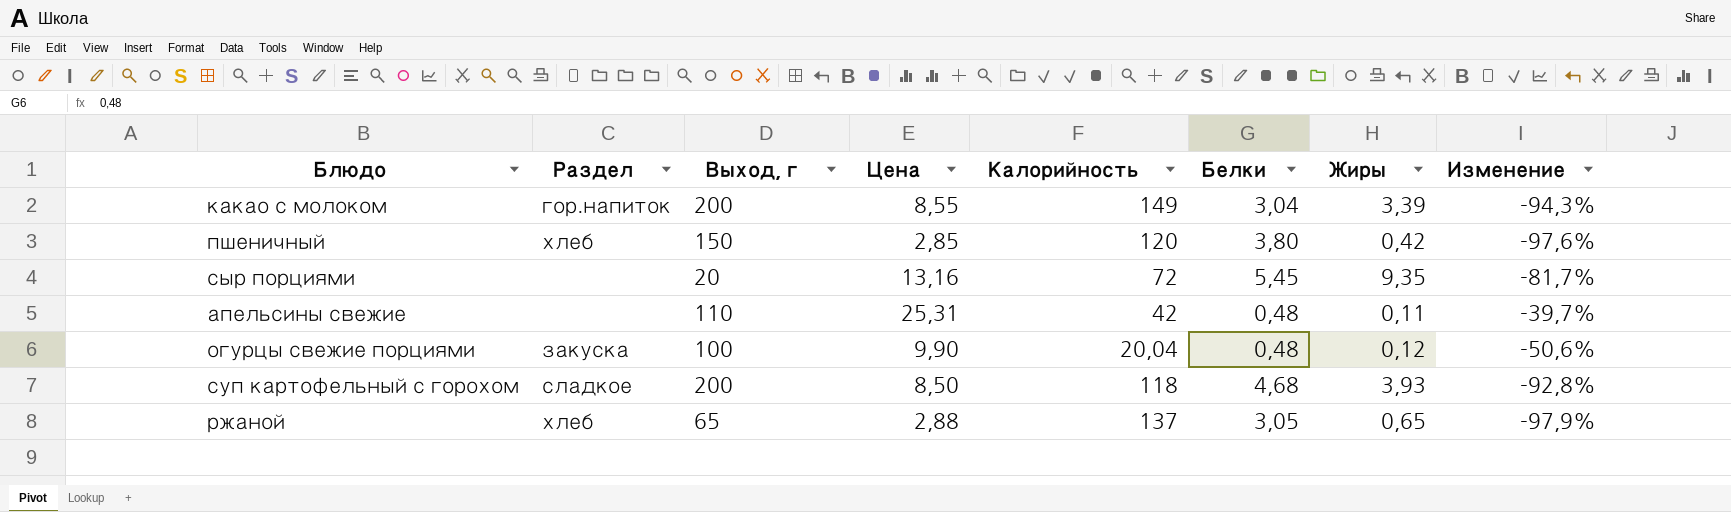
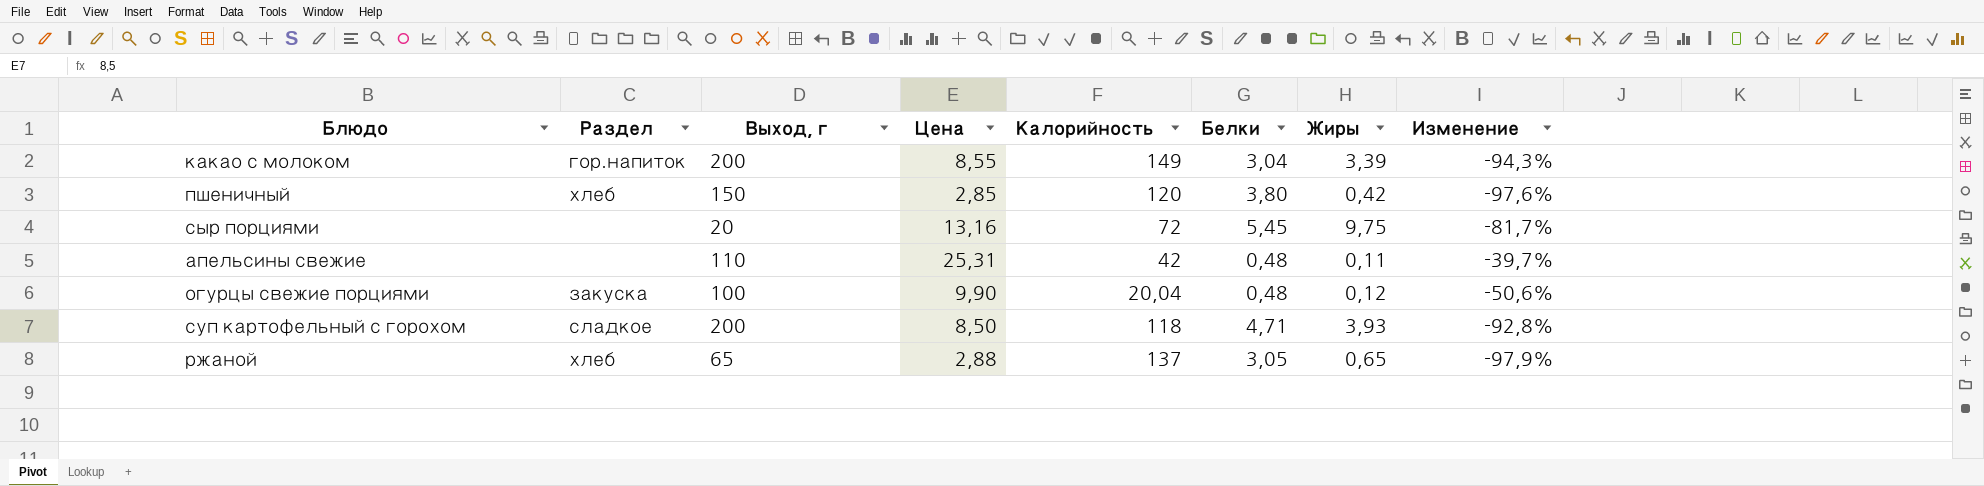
сыр порциями | Жиры: 9,35 -> 9,75
суп картофельный с горохом | Белки: 4,68 -> 4,71

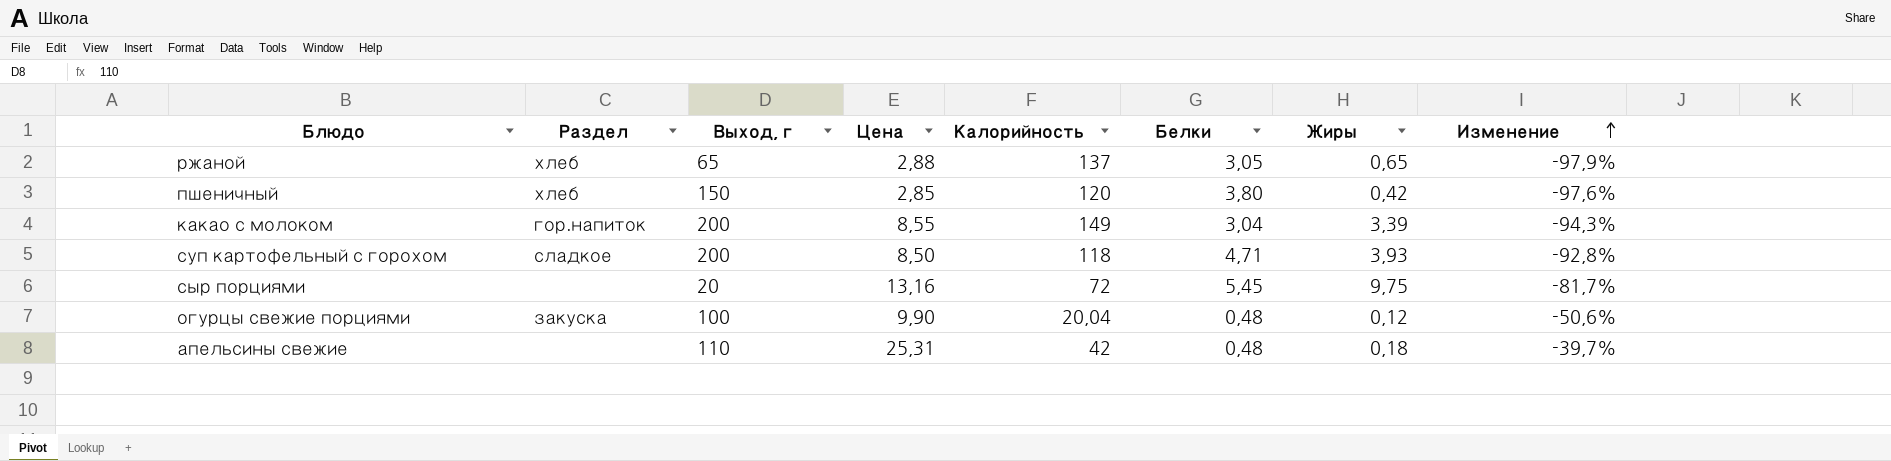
row order: none -> Изменение ascending
апельсины свежие | Жиры: 0,11 -> 0,18

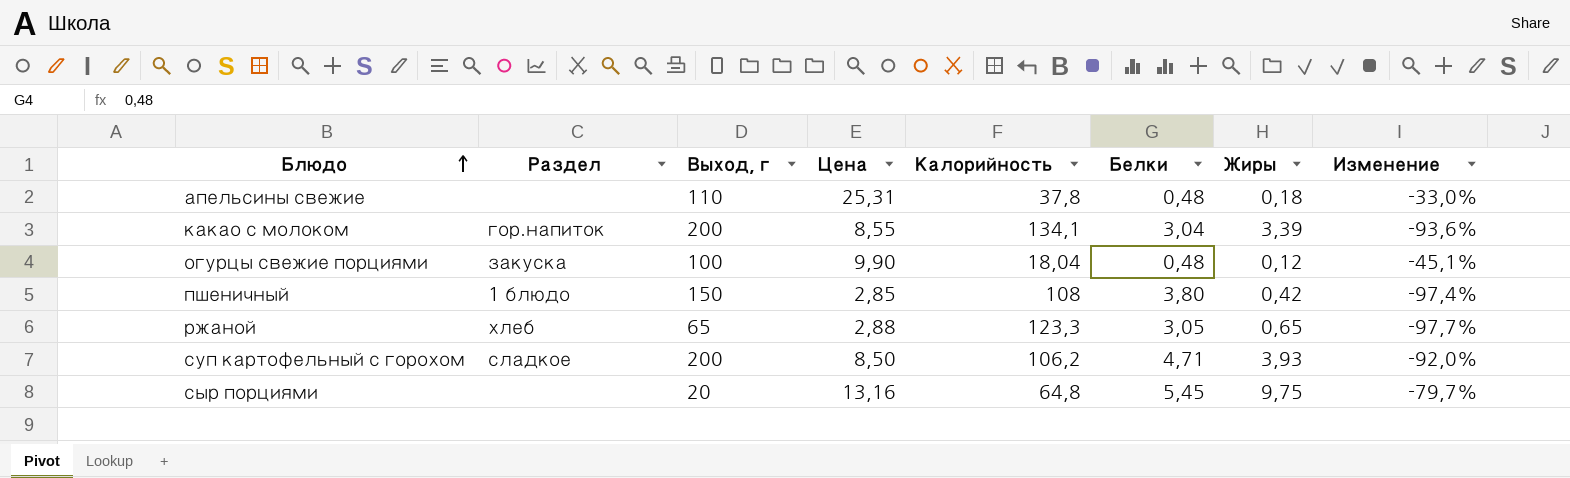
row order: Изменение ascending -> Блюдо ascending
апельсины свежие | Калорийность: 42 -> 37,8
апельсины свежие | Изменение: -39,7% -> -33,0%
какао с молоком | Калорийность: 149 -> 134,1
какао с молоком | Изменение: -94,3% -> -93,6%
огурцы свежие порциями | Калорийность: 20,04 -> 18,04
огурцы свежие порциями | Изменение: -50,6% -> -45,1%
пшеничный | Раздел: хлеб -> 1 блюдо
пшеничный | Калорийность: 120 -> 108
пшеничный | Изменение: -97,6% -> -97,4%
ржаной | Калорийность: 137 -> 123,3
ржаной | Изменение: -97,9% -> -97,7%
суп картофельный с горохом | Калорийность: 118 -> 106,2
суп картофельный с горохом | Изменение: -92,8% -> -92,0%
сыр порциями | Калорийность: 72 -> 64,8
сыр порциями | Изменение: -81,7% -> -79,7%

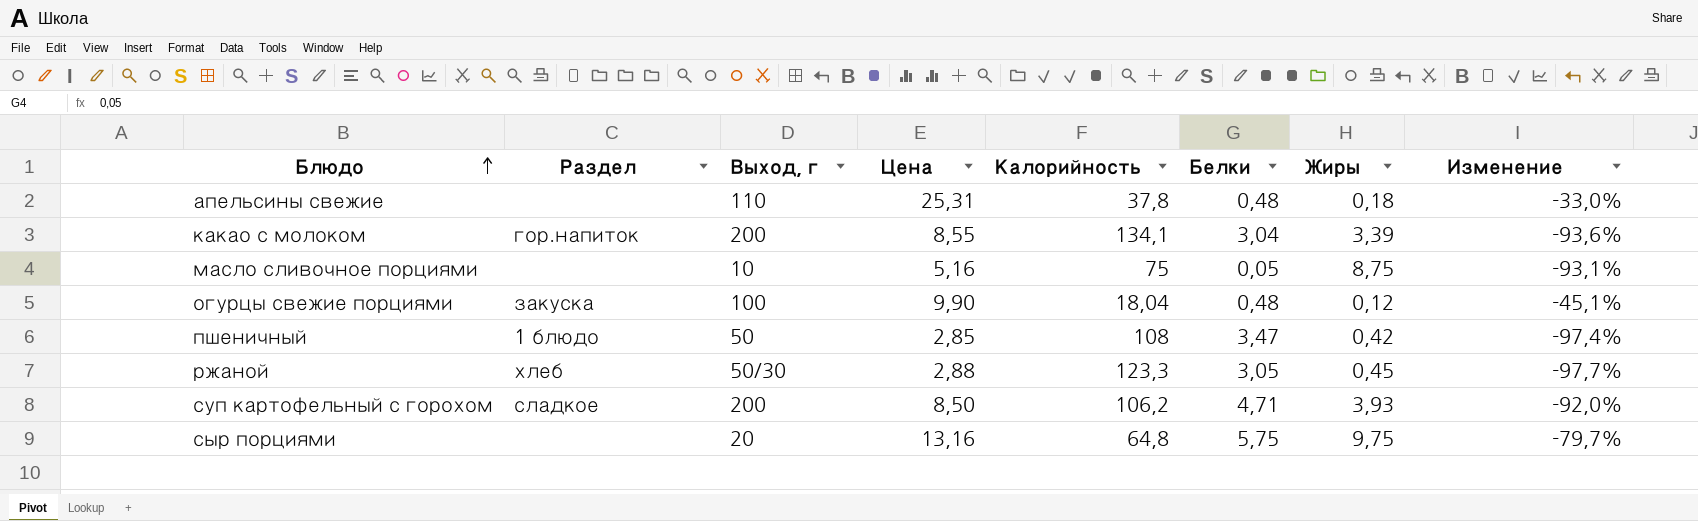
row масло сливочное порциями: none -> none | 10 | 5,16 | 75 | 0,05 | 8,75 | -93,1%
пшеничный | Выход, г: 150 -> 50
пшеничный | Белки: 3,80 -> 3,47
ржаной | Выход, г: 65 -> 50/30
ржаной | Жиры: 0,65 -> 0,45
сыр порциями | Белки: 5,45 -> 5,75

